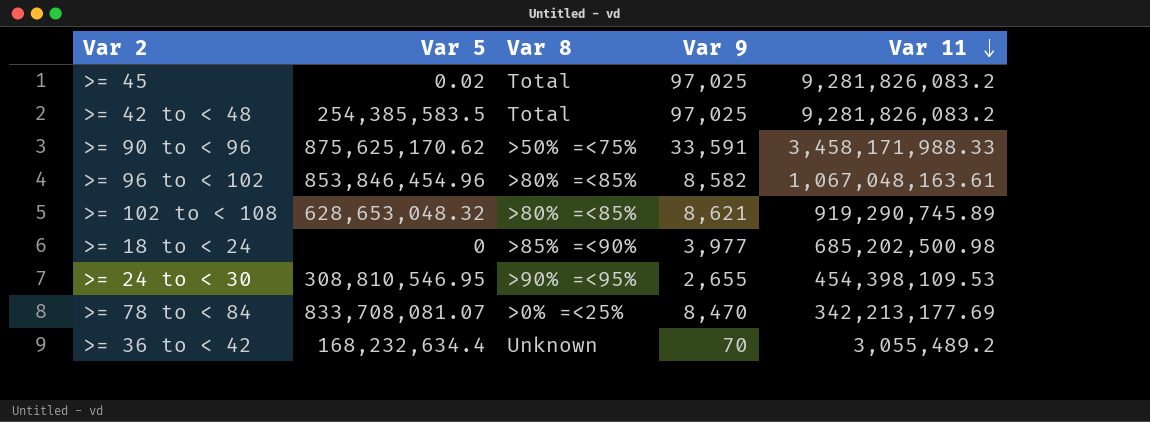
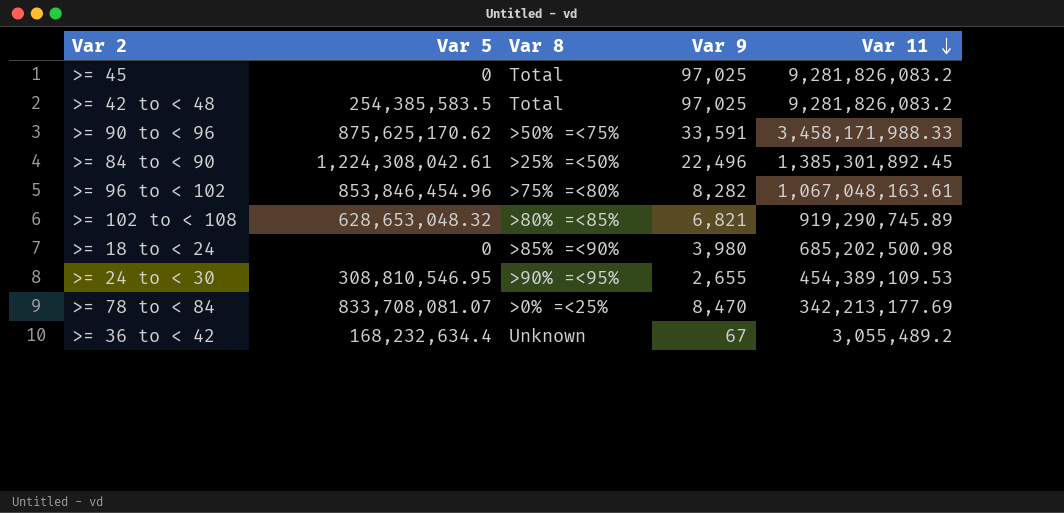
>= 45 | Var 5: 0.02 -> 0
row >= 84 to < 90: none -> 1,224,308,042.61 | >25% =<50% | 22,496 | 1,385,301,892.45
>= 96 to < 102 | Var 8: >80% =<85% -> >75% =<80%
>= 96 to < 102 | Var 9: 8,582 -> 8,282
>= 102 to < 108 | Var 9: 8,621 -> 6,821
>= 18 to < 24 | Var 9: 3,977 -> 3,980
>= 24 to < 30 | Var 11: 454,398,109.53 -> 454,389,109.53
>= 36 to < 42 | Var 9: 70 -> 67

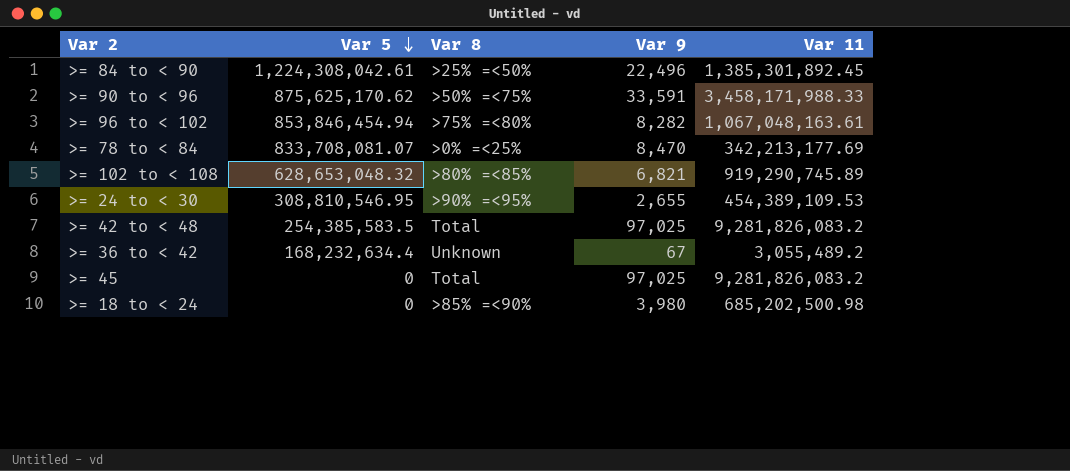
row order: Var 11 descending -> Var 5 descending
>= 96 to < 102 | Var 5: 853,846,454.96 -> 853,846,454.94

